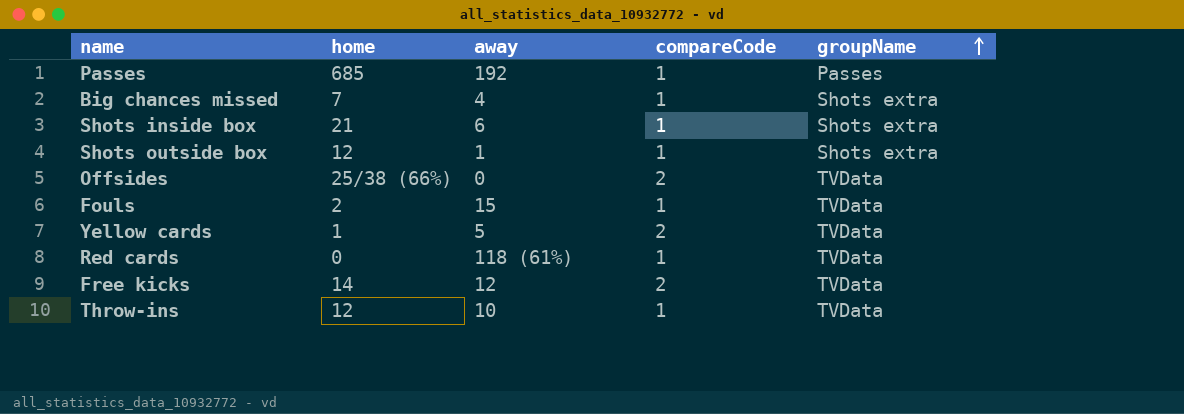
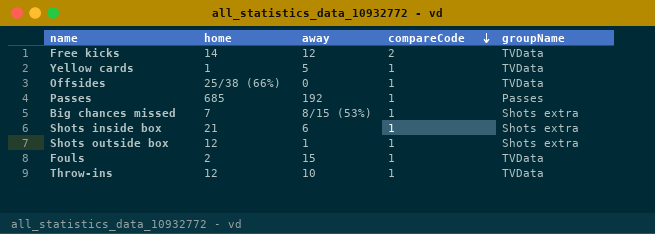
row order: groupName ascending -> compareCode descending
row Red cards: 0 | 118 (61%) | 1 | TVData -> none
Yellow cards | compareCode: 2 -> 1
Offsides | compareCode: 2 -> 1
Big chances missed | away: 4 -> 8/15 (53%)

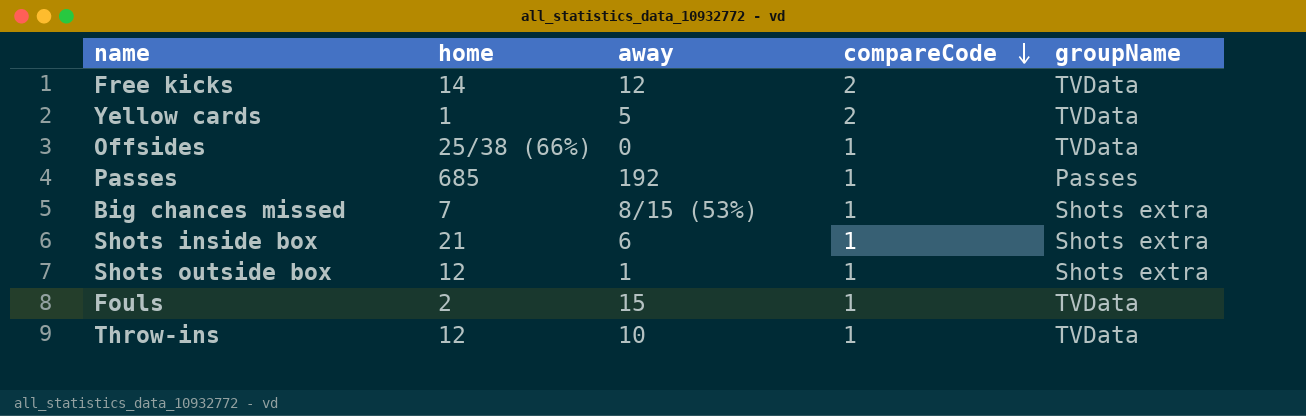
Yellow cards | compareCode: 1 -> 2

